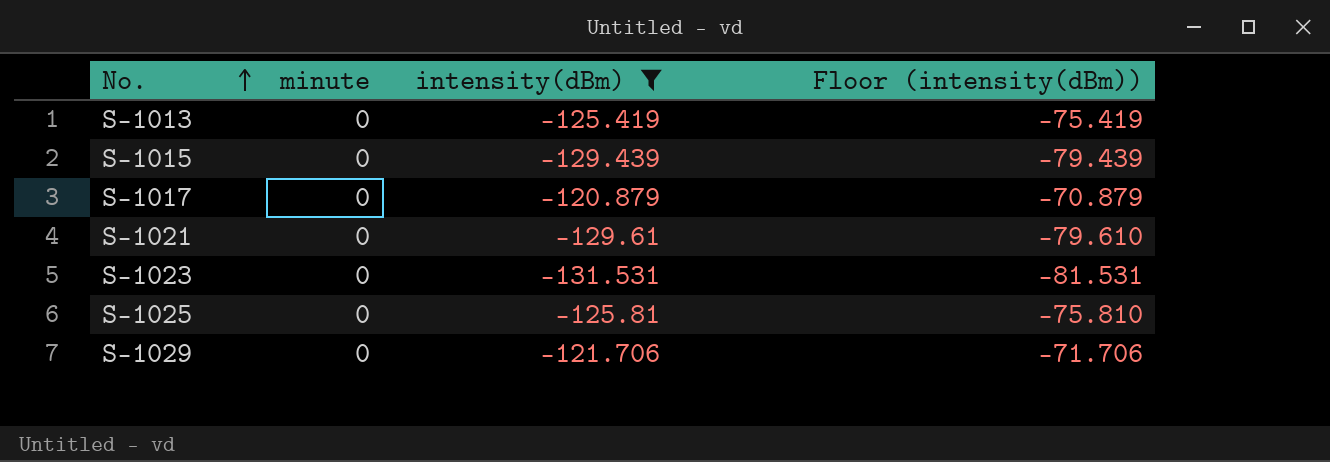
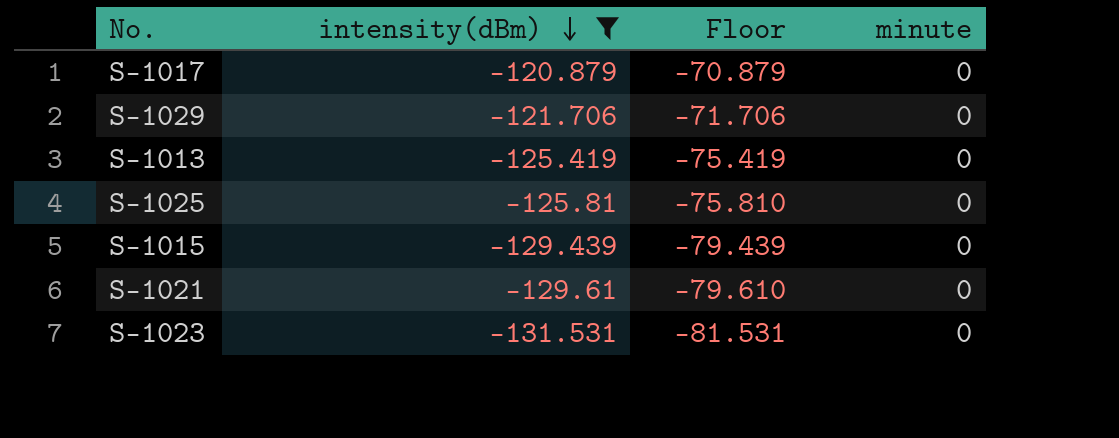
row order: No. ascending -> intensity(dBm) descending
column name: Floor (intensity(dBm)) -> Floor
column minute | position: 2 -> 4

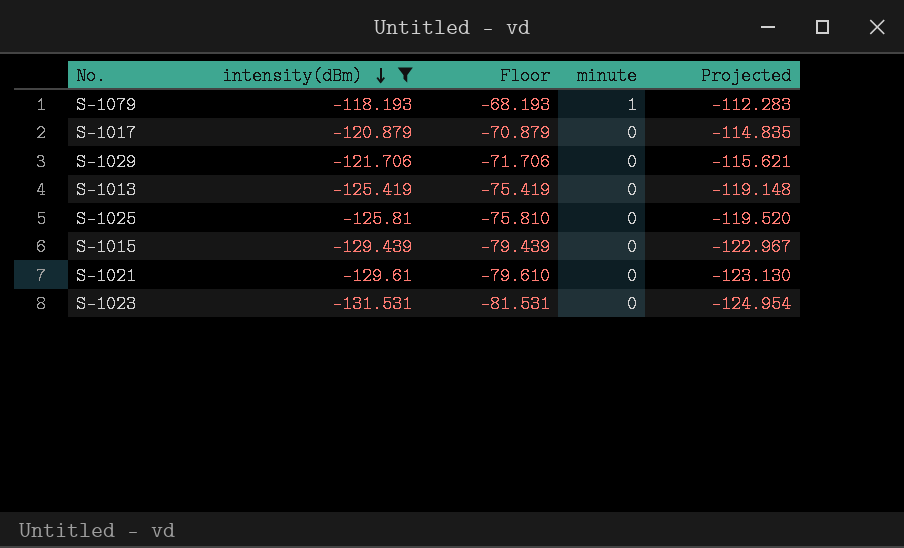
column Projected | formula: none -> [intensity(dBm)] * 0.95
row S-1079: none -> -118.193 | -68.193 | 1 | -112.283

